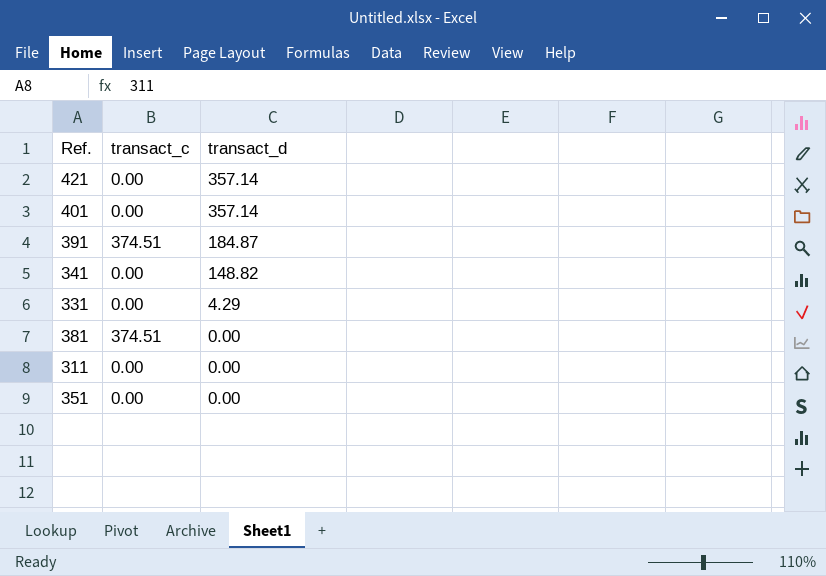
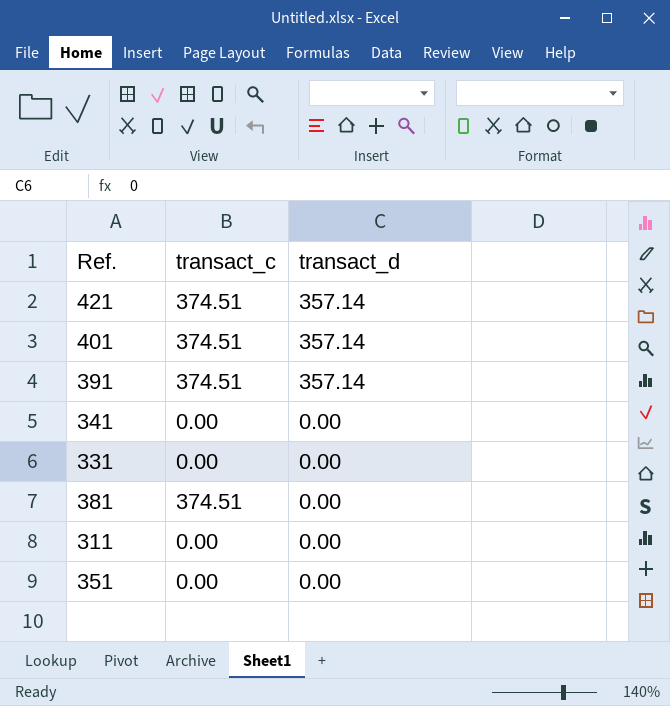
421 | transact_c: 0.00 -> 374.51
401 | transact_c: 0.00 -> 374.51
391 | transact_d: 184.87 -> 357.14
341 | transact_d: 148.82 -> 0.00
331 | transact_d: 4.29 -> 0.00

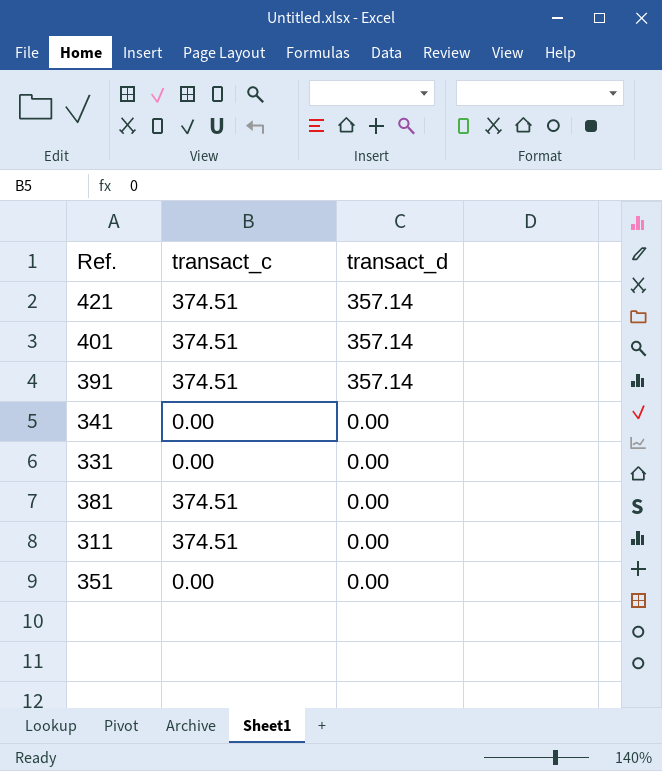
311 | transact_c: 0.00 -> 374.51

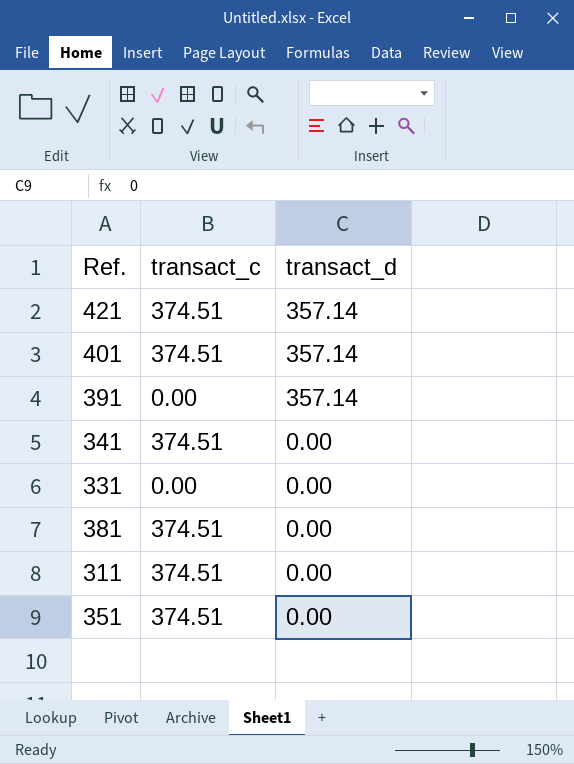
391 | transact_c: 374.51 -> 0.00
341 | transact_c: 0.00 -> 374.51
351 | transact_c: 0.00 -> 374.51

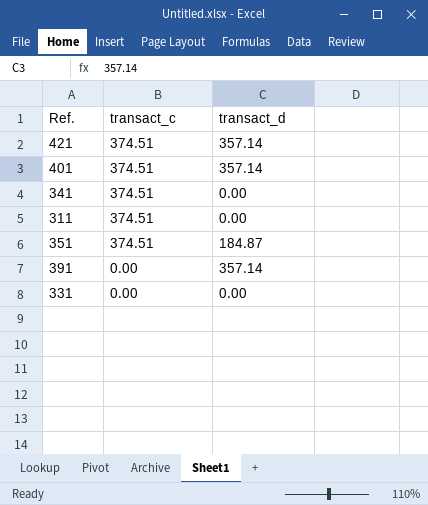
row order: transact_d descending -> transact_c descending
row 381: 374.51 | 0.00 -> none
351 | transact_d: 0.00 -> 184.87

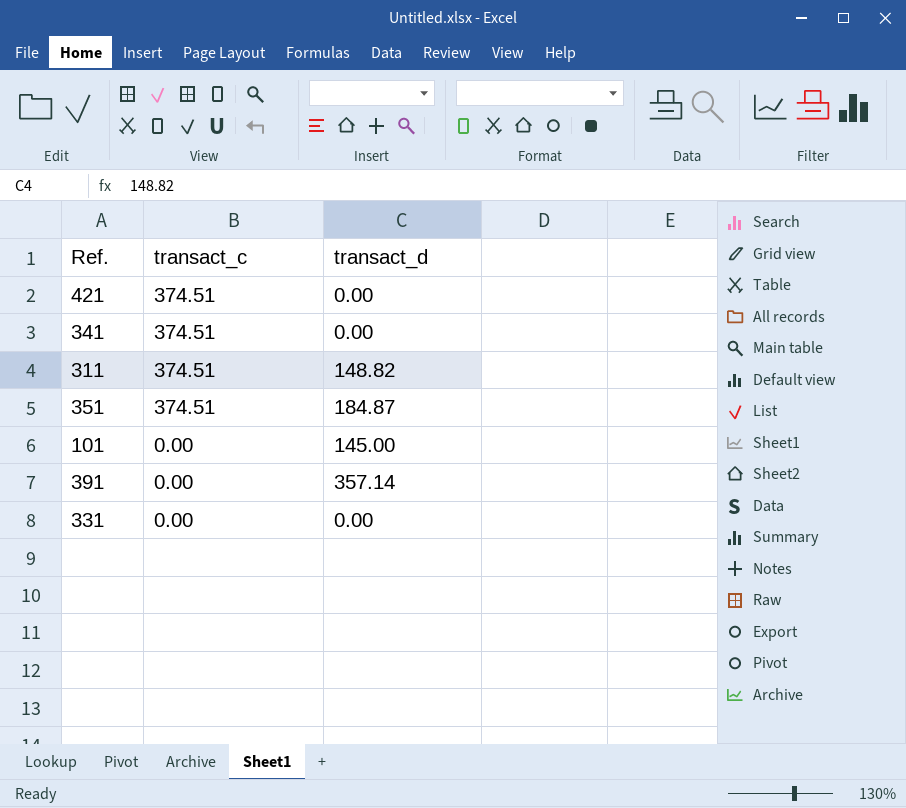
row 401: 374.51 | 357.14 -> none
421 | transact_d: 357.14 -> 0.00
311 | transact_d: 0.00 -> 148.82
row 101: none -> 0.00 | 145.00

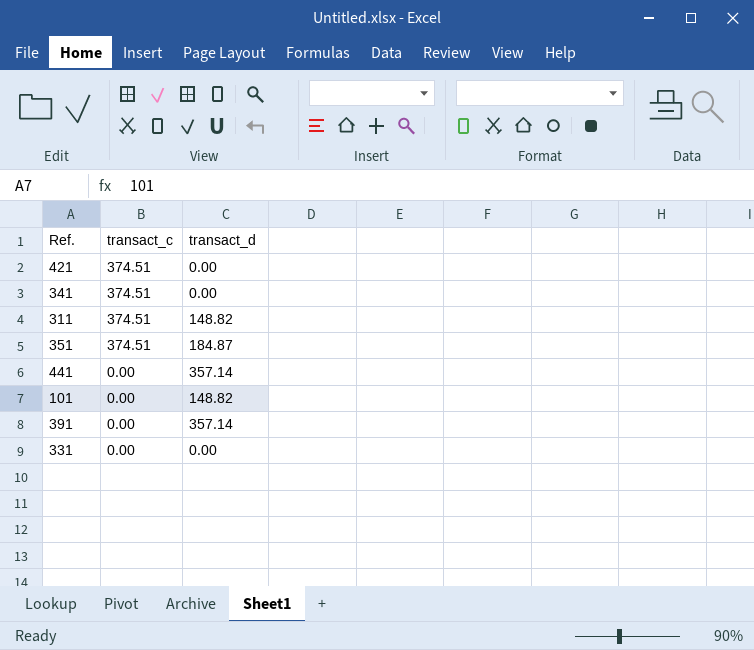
row 441: none -> 0.00 | 357.14
101 | transact_d: 145.00 -> 148.82

